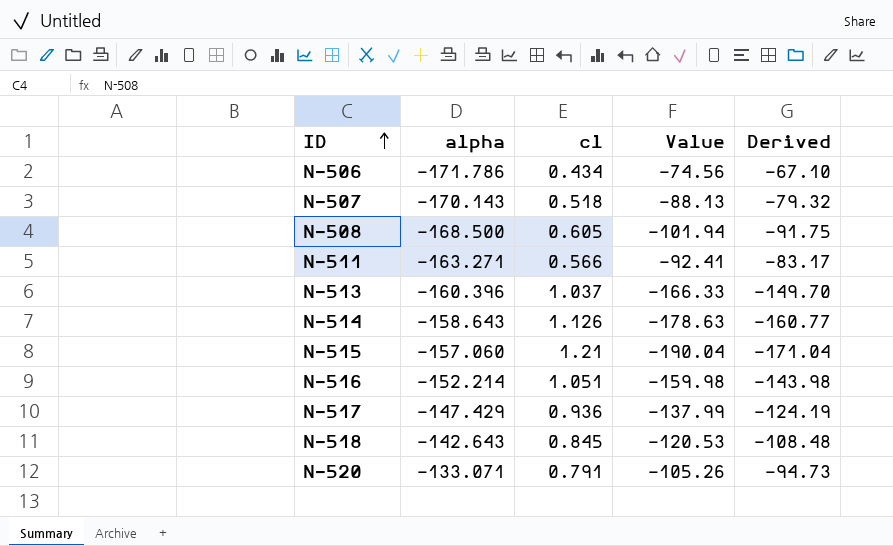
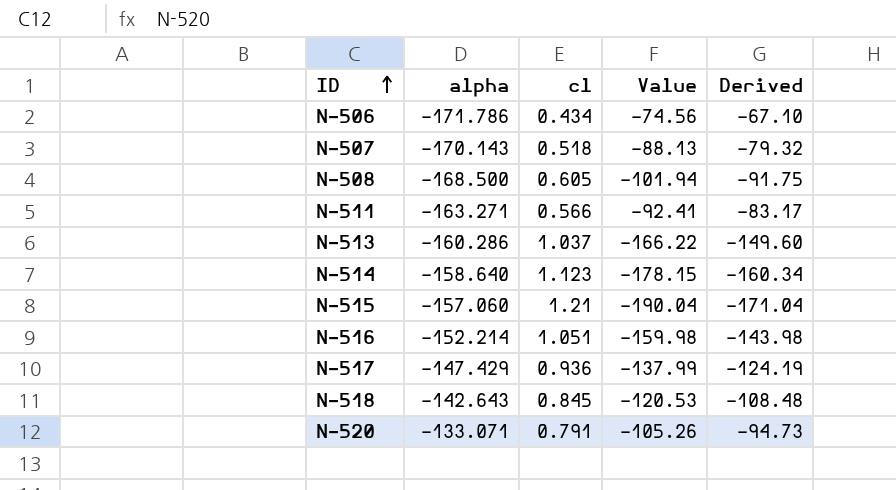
N-513 | alpha: -160.396 -> -160.286
N-513 | Value: -166.33 -> -166.22
N-513 | Derived: -149.70 -> -149.60
N-514 | alpha: -158.643 -> -158.640
N-514 | cl: 1.126 -> 1.123
N-514 | Value: -178.63 -> -178.15
N-514 | Derived: -160.77 -> -160.34

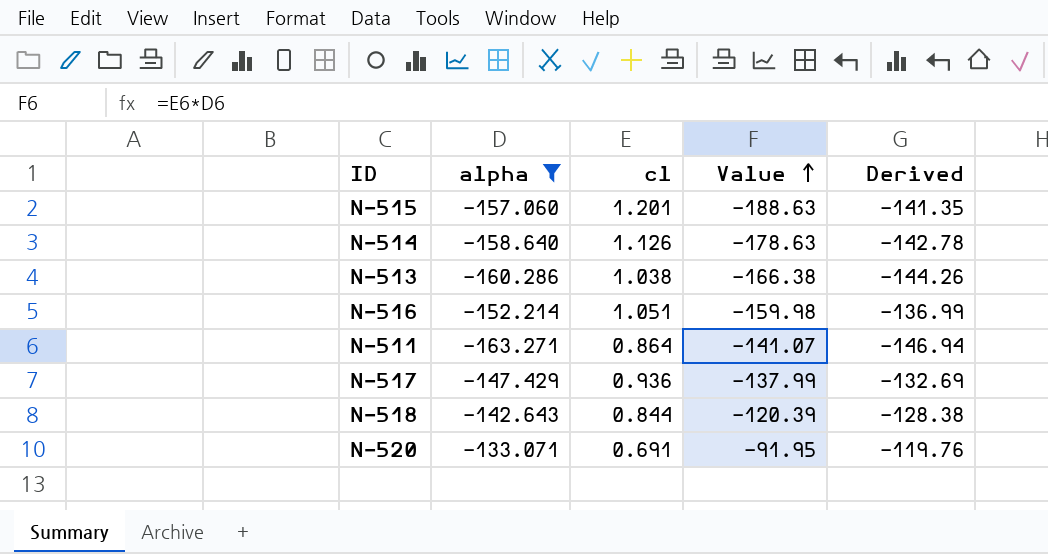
filter: none -> alpha >= -163.271
row order: ID ascending -> Value ascending
column Derived | formula: [Value] * 0.9 -> [alpha] * 0.9
N-515 | cl: 1.21 -> 1.201
N-515 | Value: -190.04 -> -188.63
N-514 | cl: 1.123 -> 1.126
N-514 | Value: -178.15 -> -178.63
N-513 | cl: 1.037 -> 1.038
N-513 | Value: -166.22 -> -166.38
N-511 | cl: 0.566 -> 0.864
N-511 | Value: -92.41 -> -141.07
N-518 | cl: 0.845 -> 0.844
N-518 | Value: -120.53 -> -120.39
N-520 | cl: 0.791 -> 0.691
N-520 | Value: -105.26 -> -91.95

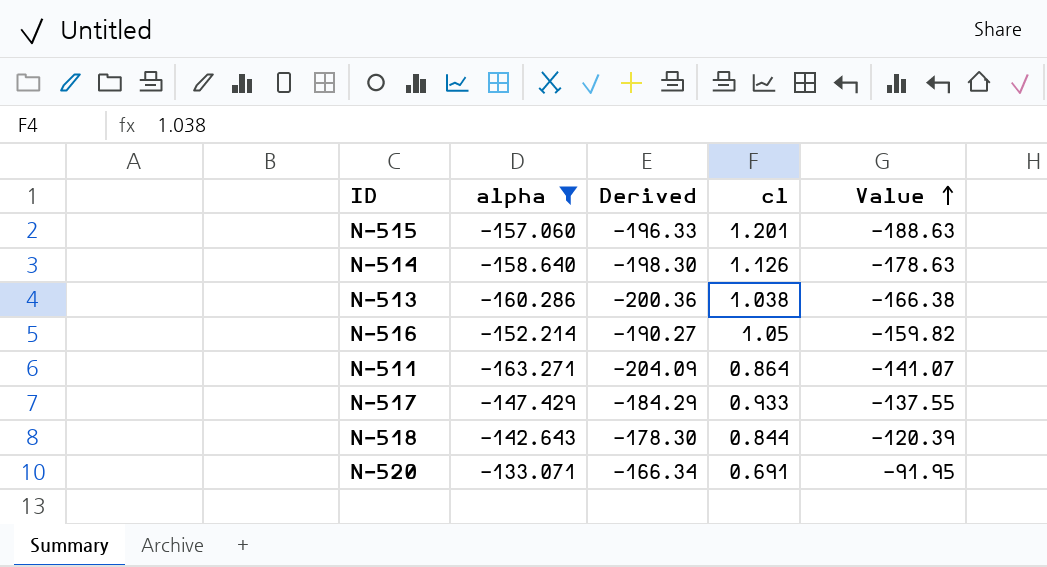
column Derived | formula: [alpha] * 0.9 -> [alpha] * 1.25
column Derived | position: 5 -> 3
N-516 | cl: 1.051 -> 1.05
N-516 | Value: -159.98 -> -159.82
N-517 | cl: 0.936 -> 0.933
N-517 | Value: -137.99 -> -137.55

